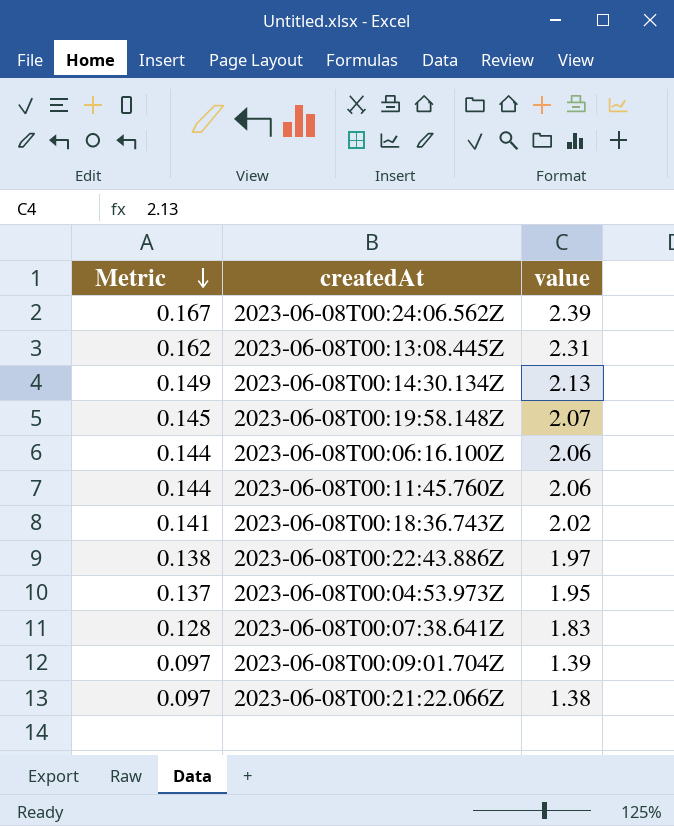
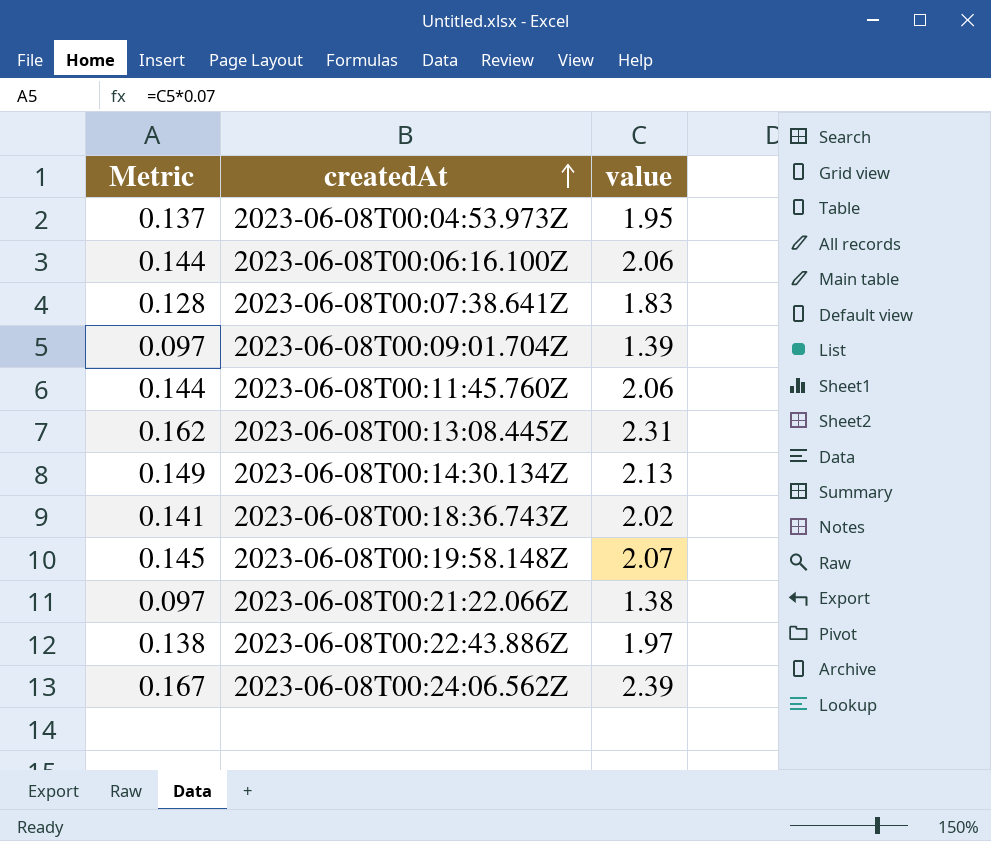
row order: Metric descending -> createdAt ascending

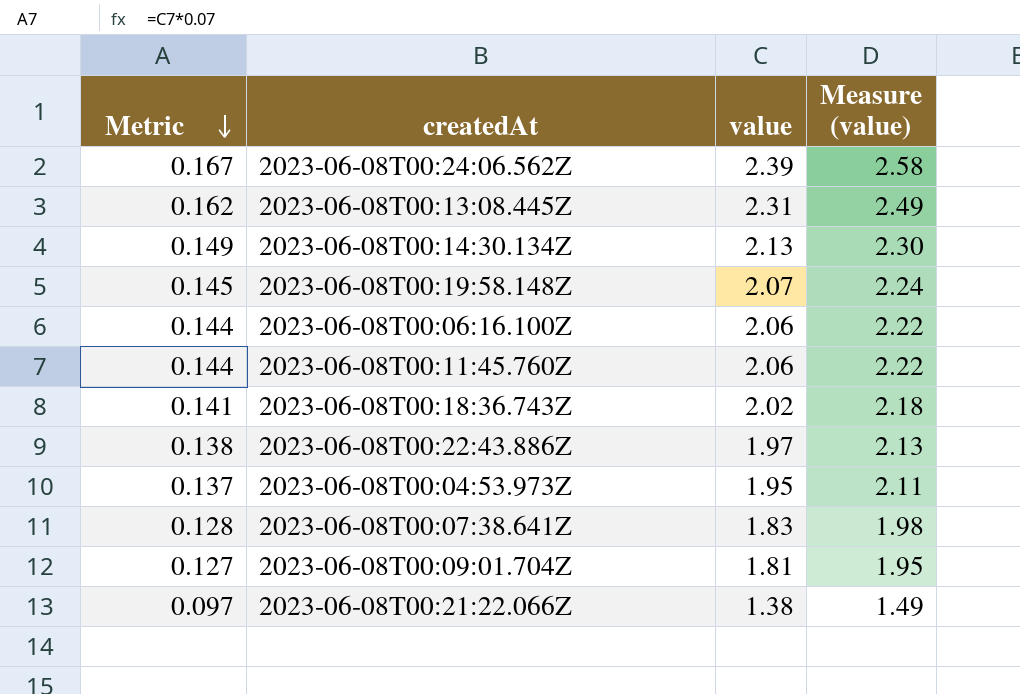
row order: createdAt ascending -> Metric descending
column Measure (value) | formula: none -> [value] * 1.08
2023-06-08T00:09:01.704Z | Metric: 0.097 -> 0.127
2023-06-08T00:09:01.704Z | value: 1.39 -> 1.81

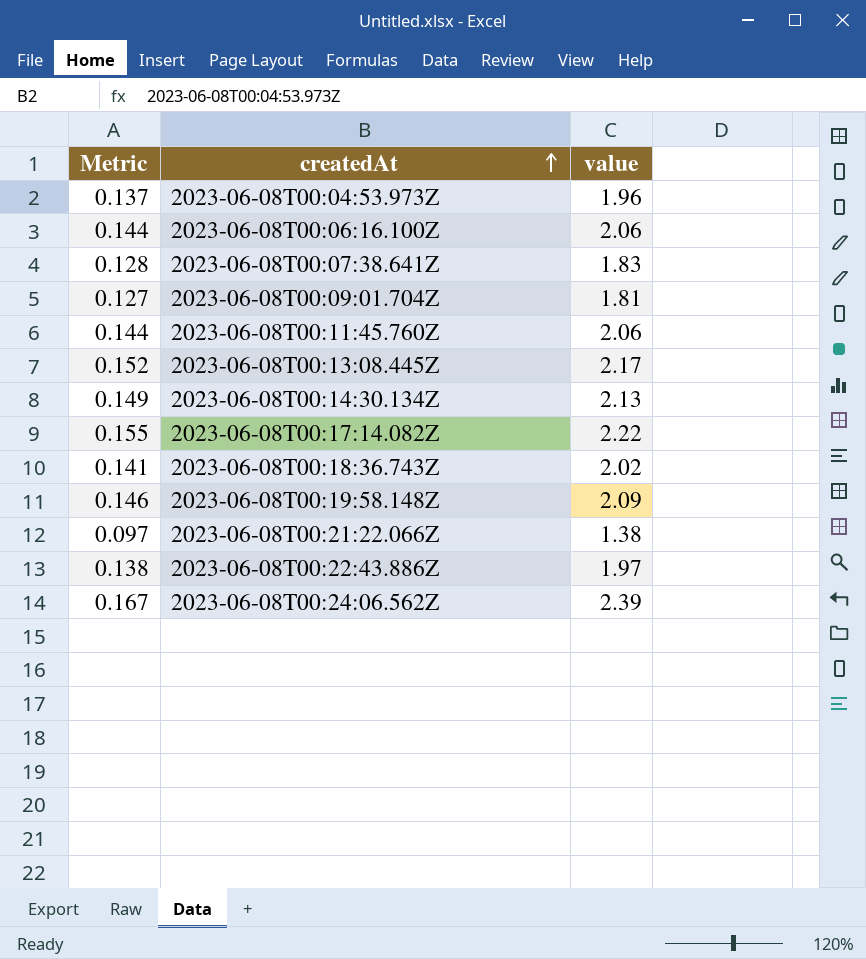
row order: Metric descending -> createdAt ascending
column Measure (value) | formula: [value] * 1.08 -> none
2023-06-08T00:04:53.973Z | value: 1.95 -> 1.96
2023-06-08T00:13:08.445Z | Metric: 0.162 -> 0.152
2023-06-08T00:13:08.445Z | value: 2.31 -> 2.17
row 2023-06-08T00:17:14.082Z: none -> 0.155 | 2.22
2023-06-08T00:19:58.148Z | Metric: 0.145 -> 0.146
2023-06-08T00:19:58.148Z | value: 2.07 -> 2.09

